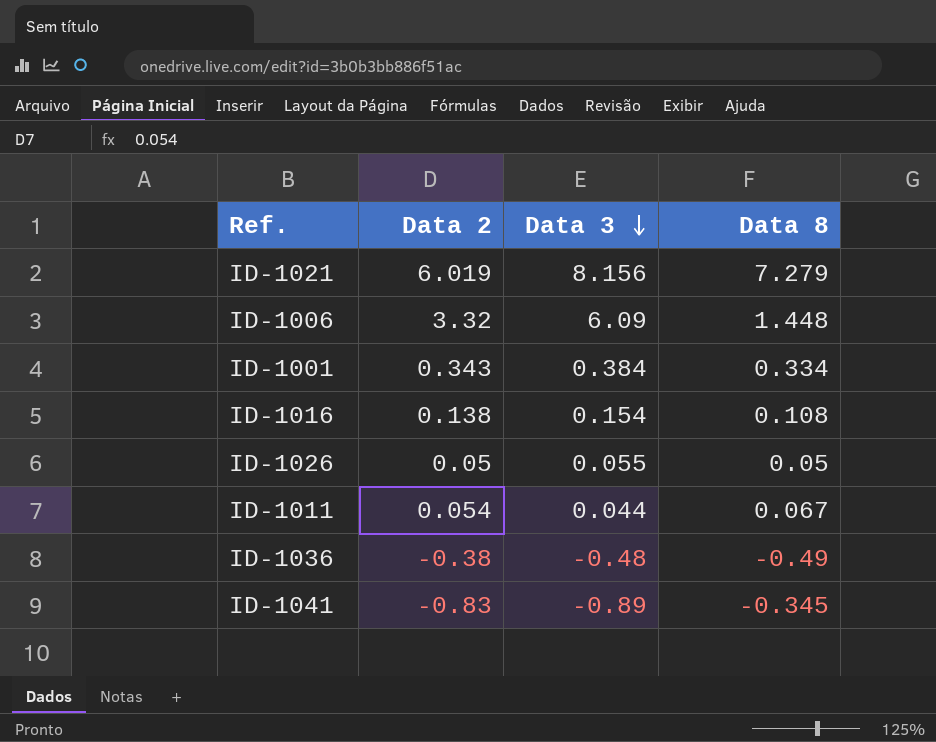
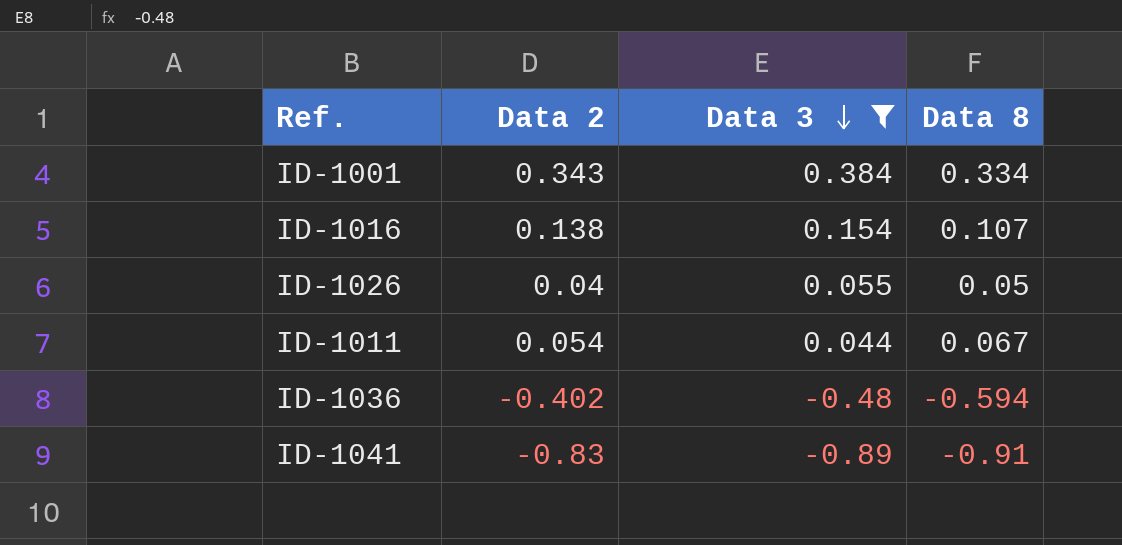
filter: none -> Data 3 <= 0.384
ID-1016 | Data 8: 0.108 -> 0.107
ID-1026 | Data 2: 0.05 -> 0.04
ID-1036 | Data 2: -0.38 -> -0.402
ID-1036 | Data 8: -0.49 -> -0.594
ID-1041 | Data 8: -0.345 -> -0.91

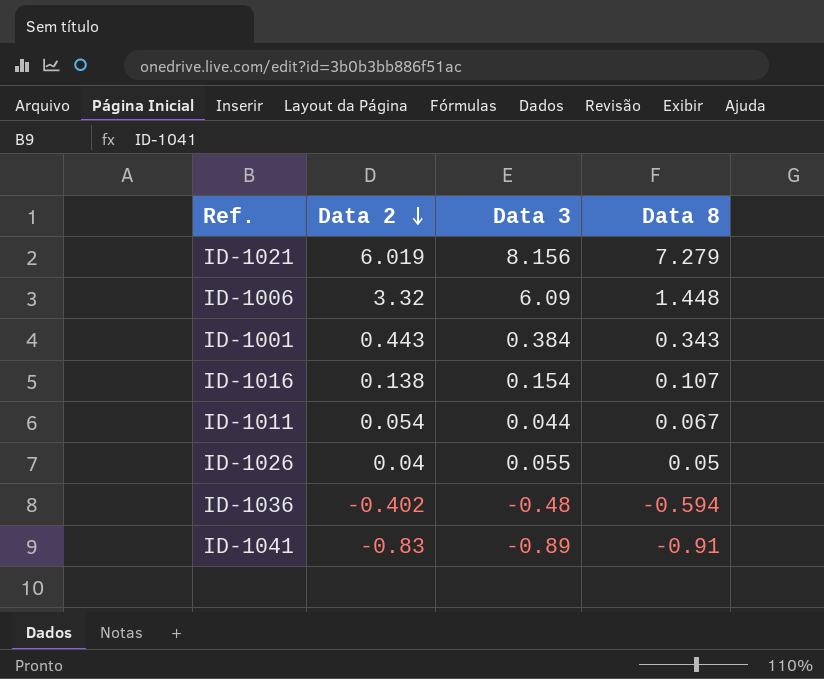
filter: Data 3 <= 0.384 -> none
row order: Data 3 descending -> Data 2 descending
ID-1001 | Data 2: 0.343 -> 0.443
ID-1001 | Data 8: 0.334 -> 0.343

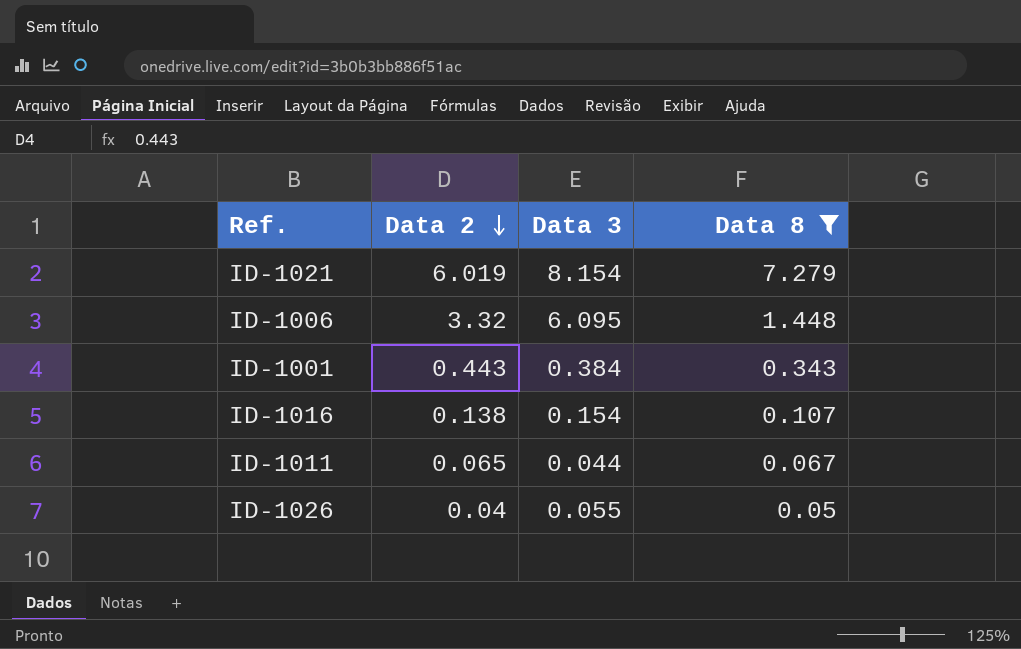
filter: none -> Data 8 >= 0.05
ID-1021 | Data 3: 8.156 -> 8.154
ID-1006 | Data 3: 6.09 -> 6.095
ID-1011 | Data 2: 0.054 -> 0.065

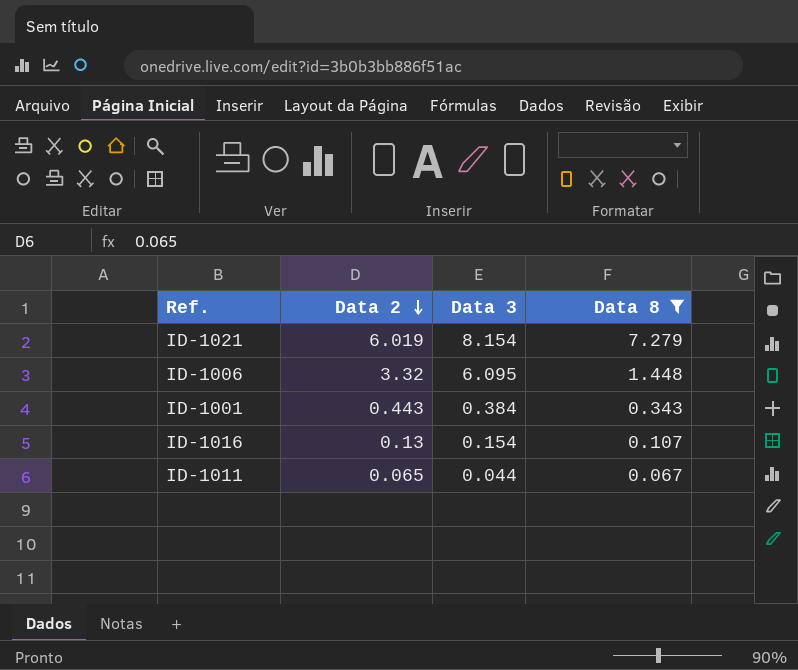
row ID-1026: 0.04 | 0.055 | 0.05 -> none
ID-1016 | Data 2: 0.138 -> 0.13

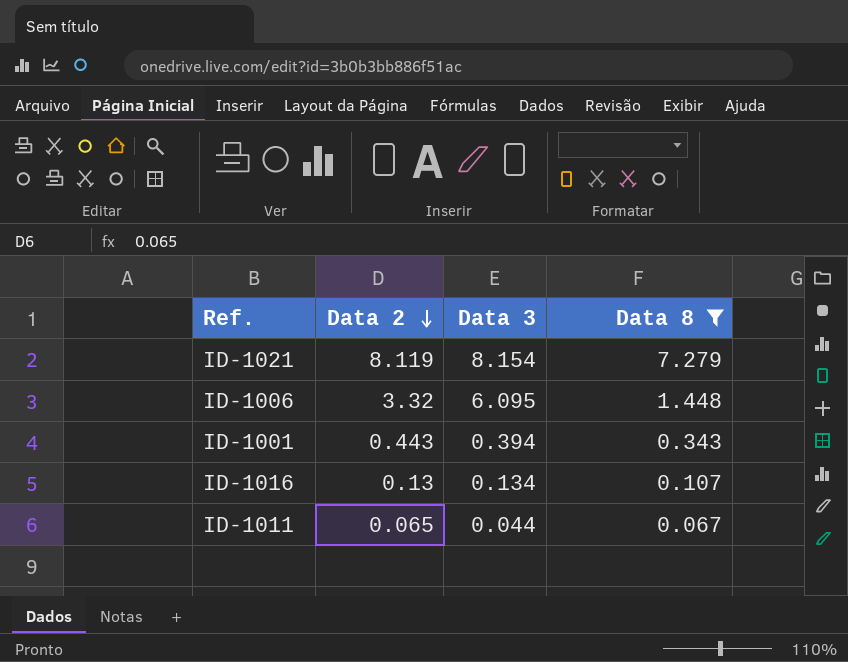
ID-1021 | Data 2: 6.019 -> 8.119
ID-1001 | Data 3: 0.384 -> 0.394
ID-1016 | Data 3: 0.154 -> 0.134

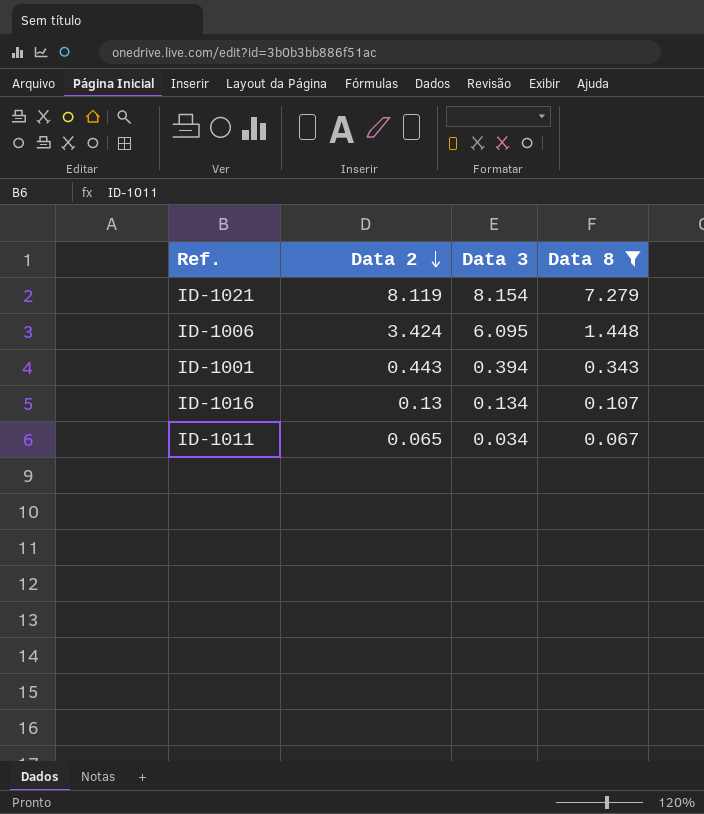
ID-1006 | Data 2: 3.32 -> 3.424
ID-1011 | Data 3: 0.044 -> 0.034

